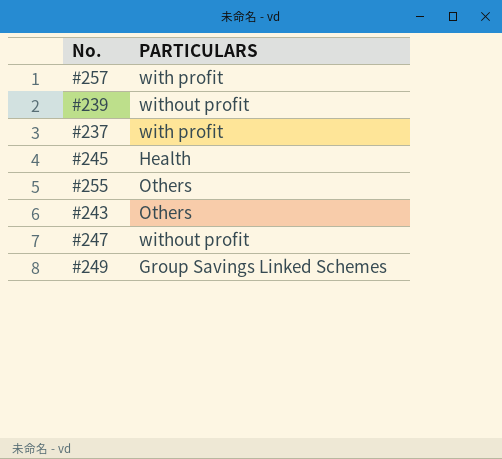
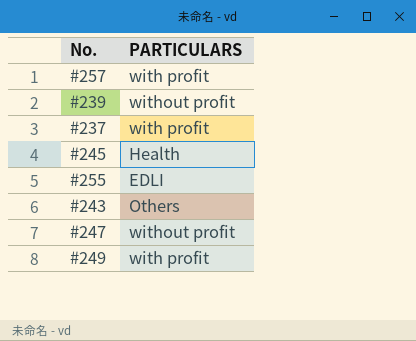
#255 | PARTICULARS: Others -> EDLI
#249 | PARTICULARS: Group Savings Linked Schemes -> with profit

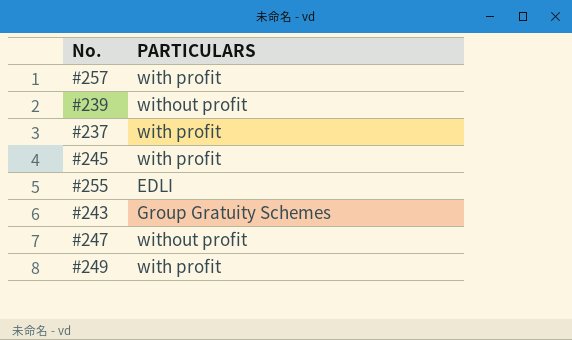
#245 | PARTICULARS: Health -> with profit
#243 | PARTICULARS: Others -> Group Gratuity Schemes

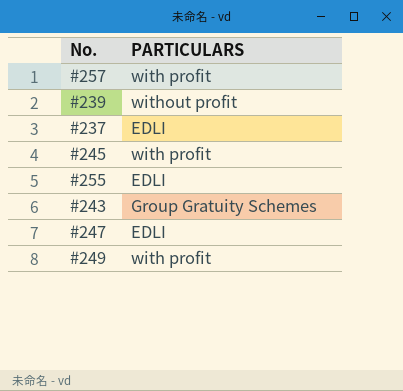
#237 | PARTICULARS: with profit -> EDLI
#247 | PARTICULARS: without profit -> EDLI

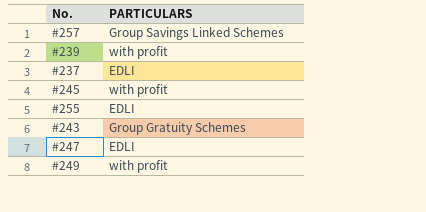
#257 | PARTICULARS: with profit -> Group Savings Linked Schemes
#239 | PARTICULARS: without profit -> with profit

